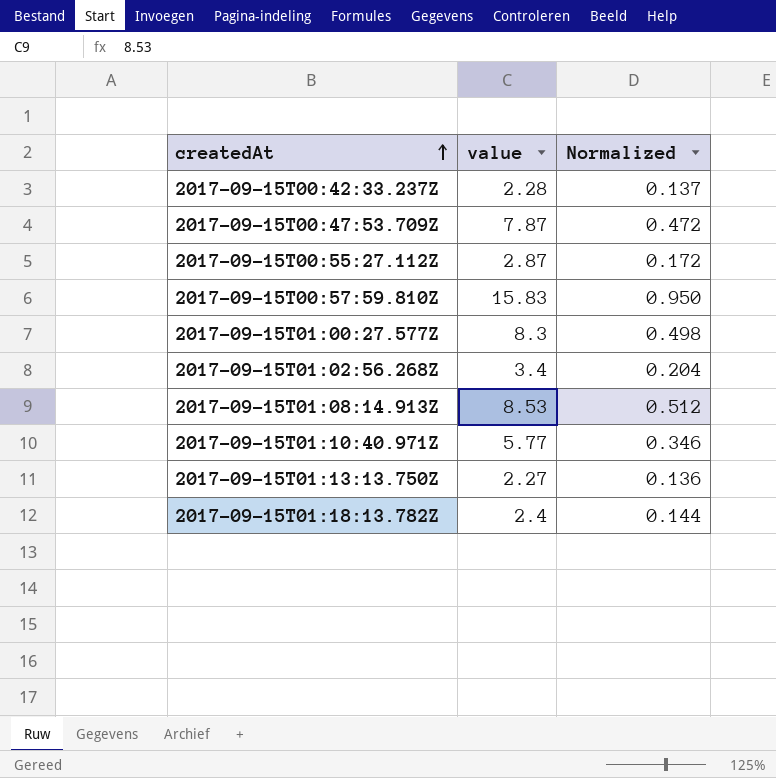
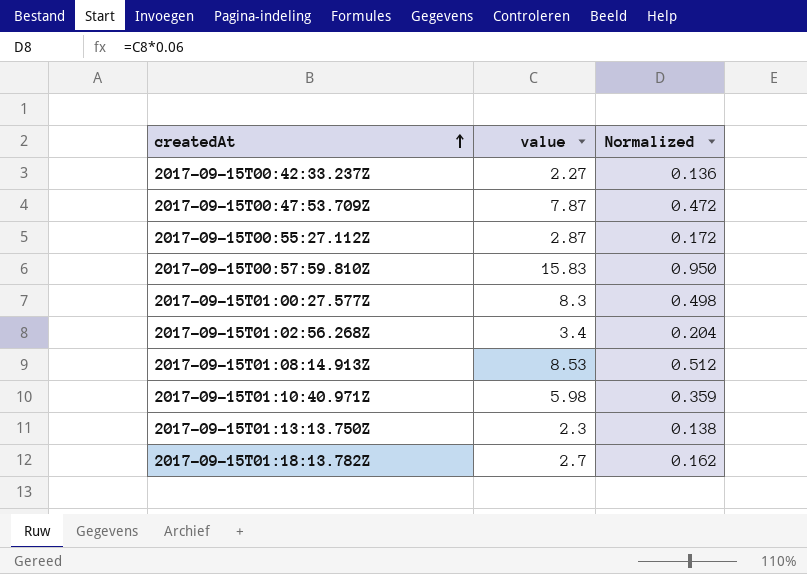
2017-09-15T00:42:33.237Z | value: 2.28 -> 2.27
2017-09-15T00:42:33.237Z | Normalized: 0.137 -> 0.136
2017-09-15T01:10:40.971Z | value: 5.77 -> 5.98
2017-09-15T01:10:40.971Z | Normalized: 0.346 -> 0.359
2017-09-15T01:13:13.750Z | value: 2.27 -> 2.3
2017-09-15T01:13:13.750Z | Normalized: 0.136 -> 0.138
2017-09-15T01:18:13.782Z | value: 2.4 -> 2.7
2017-09-15T01:18:13.782Z | Normalized: 0.144 -> 0.162

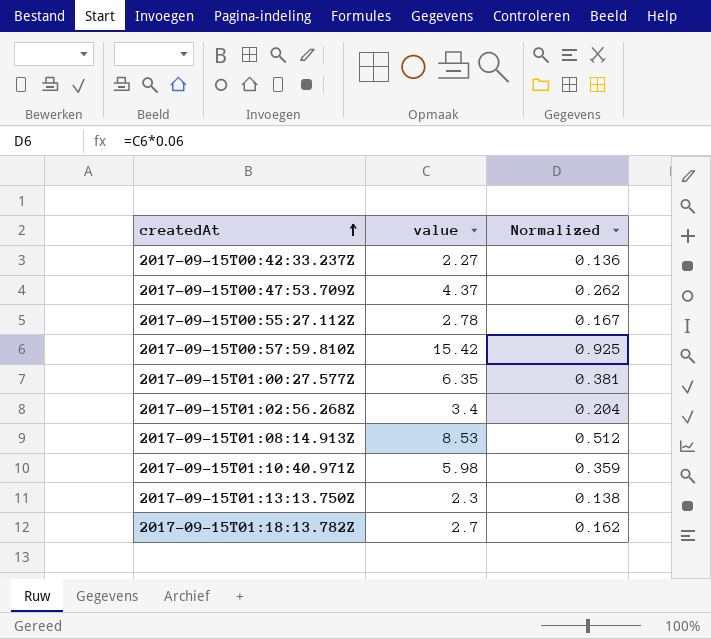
2017-09-15T00:47:53.709Z | value: 7.87 -> 4.37
2017-09-15T00:47:53.709Z | Normalized: 0.472 -> 0.262
2017-09-15T00:55:27.112Z | value: 2.87 -> 2.78
2017-09-15T00:55:27.112Z | Normalized: 0.172 -> 0.167
2017-09-15T00:57:59.810Z | value: 15.83 -> 15.42
2017-09-15T00:57:59.810Z | Normalized: 0.950 -> 0.925
2017-09-15T01:00:27.577Z | value: 8.3 -> 6.35
2017-09-15T01:00:27.577Z | Normalized: 0.498 -> 0.381

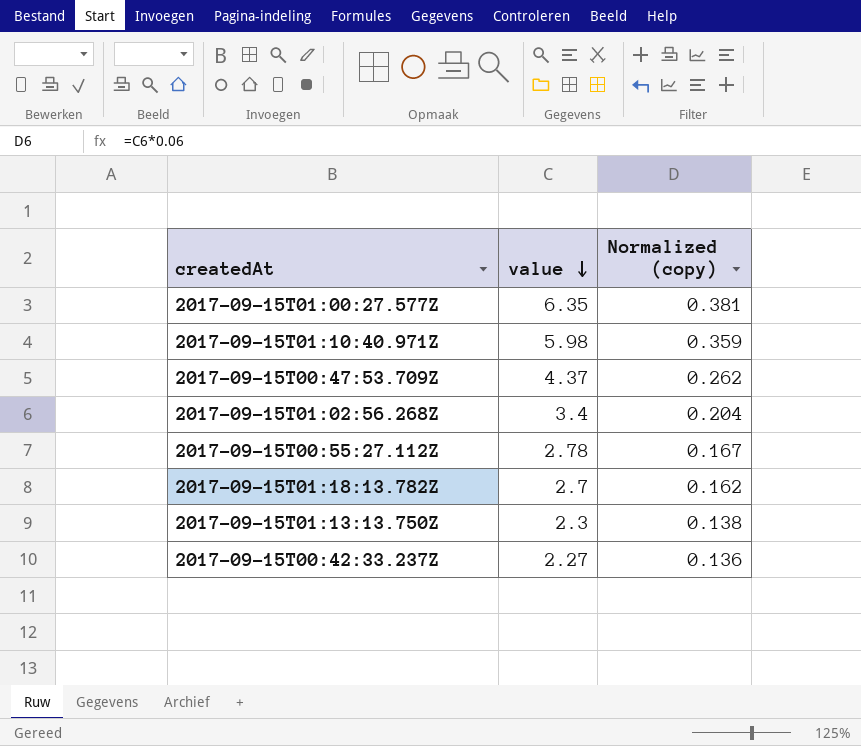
row order: createdAt ascending -> value descending
column name: Normalized -> Normalized (copy)
row 2017-09-15T00:57:59.810Z: 15.42 | 0.925 -> none
row 2017-09-15T01:08:14.913Z: 8.53 | 0.512 -> none

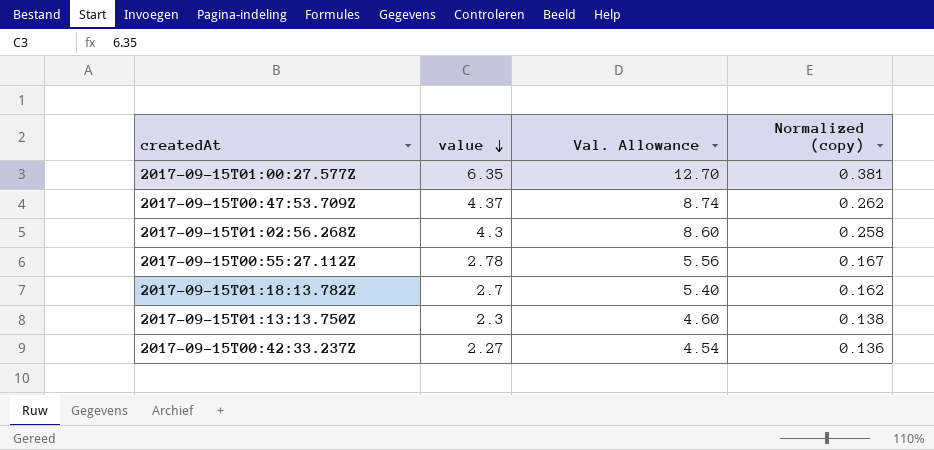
column Val. Allowance | formula: none -> [value] * 2
row 2017-09-15T01:10:40.971Z: 5.98 | 0.359 -> none
2017-09-15T01:02:56.268Z | value: 3.4 -> 4.3
2017-09-15T01:02:56.268Z | Normalized (copy): 0.204 -> 0.258

